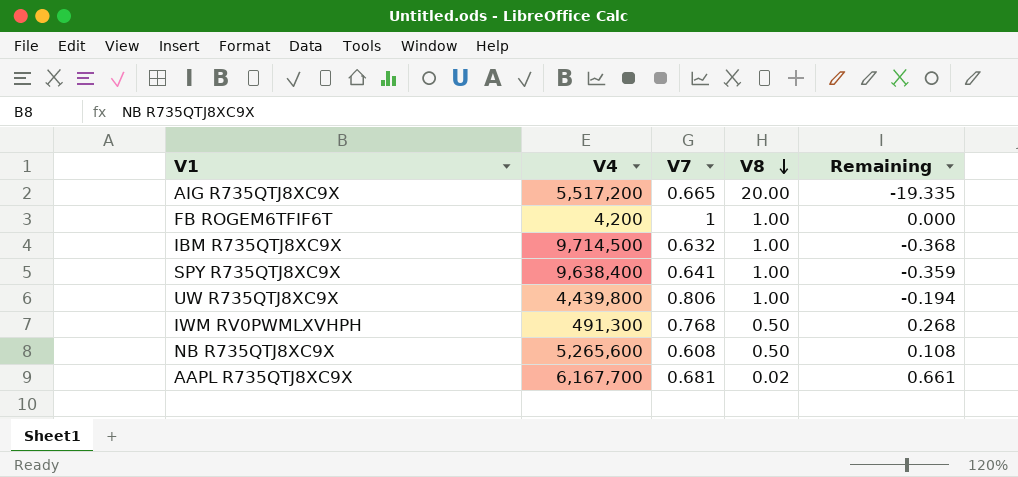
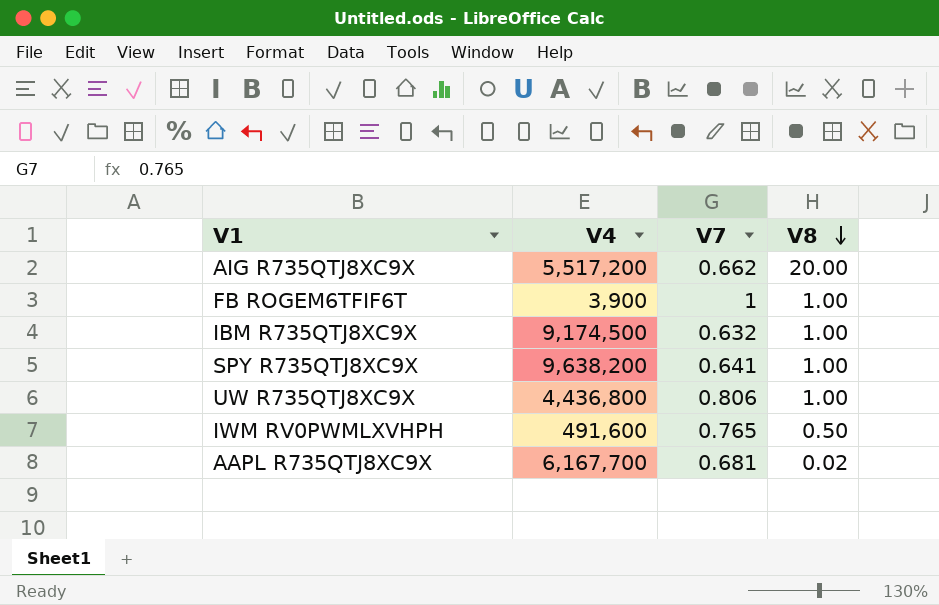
column Remaining | formula: [V7] - [V8] -> none
row NB R735QTJ8XC9X: 5,265,600 | 0.608 | 0.50 | 0.108 -> none
AIG R735QTJ8XC9X | V7: 0.665 -> 0.662
FB ROGEM6TFIF6T | V4: 4,200 -> 3,900
IBM R735QTJ8XC9X | V4: 9,714,500 -> 9,174,500
SPY R735QTJ8XC9X | V4: 9,638,400 -> 9,638,200
UW R735QTJ8XC9X | V4: 4,439,800 -> 4,436,800
IWM RV0PWMLXVHPH | V4: 491,300 -> 491,600
IWM RV0PWMLXVHPH | V7: 0.768 -> 0.765

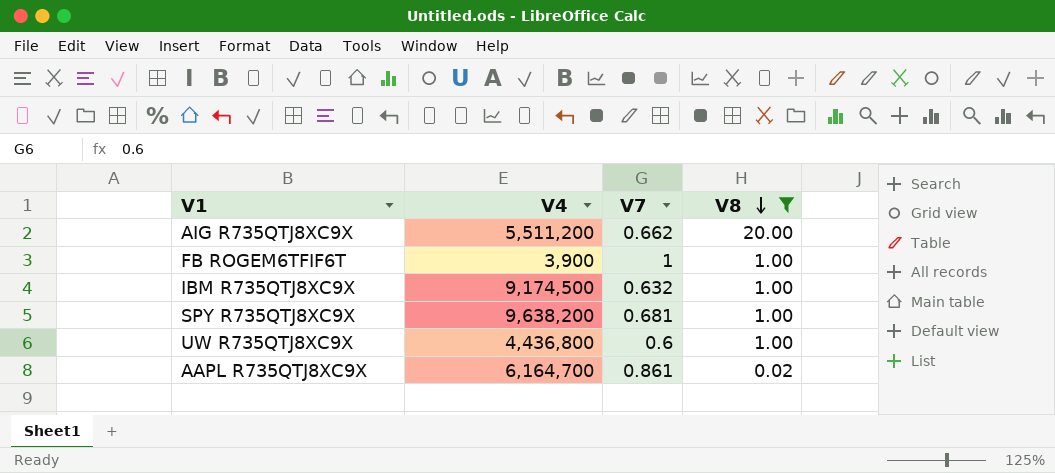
filter: none -> V8 != 0.50
AIG R735QTJ8XC9X | V4: 5,517,200 -> 5,511,200
SPY R735QTJ8XC9X | V7: 0.641 -> 0.681
UW R735QTJ8XC9X | V7: 0.806 -> 0.6
AAPL R735QTJ8XC9X | V4: 6,167,700 -> 6,164,700
AAPL R735QTJ8XC9X | V7: 0.681 -> 0.861

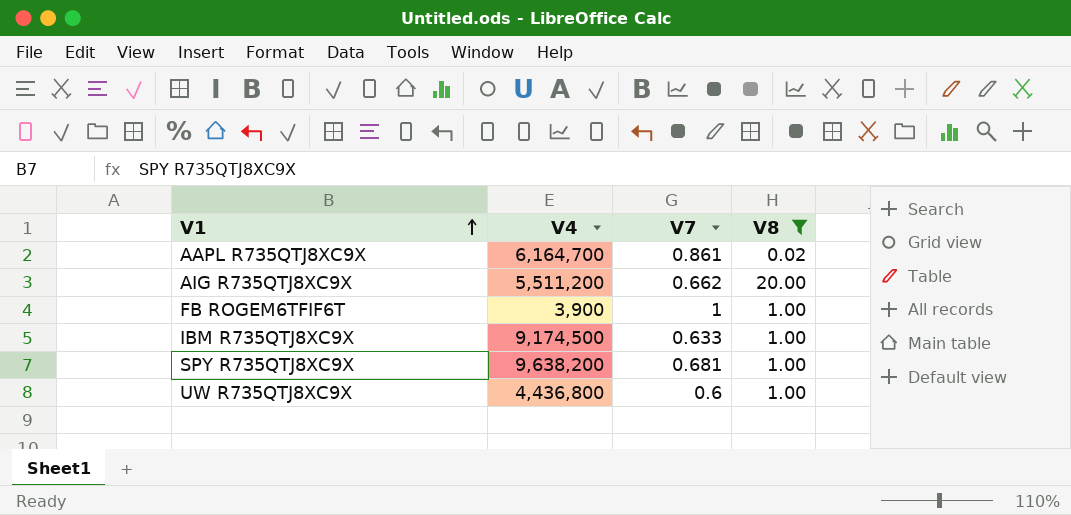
row order: V8 descending -> V1 ascending
IBM R735QTJ8XC9X | V7: 0.632 -> 0.633

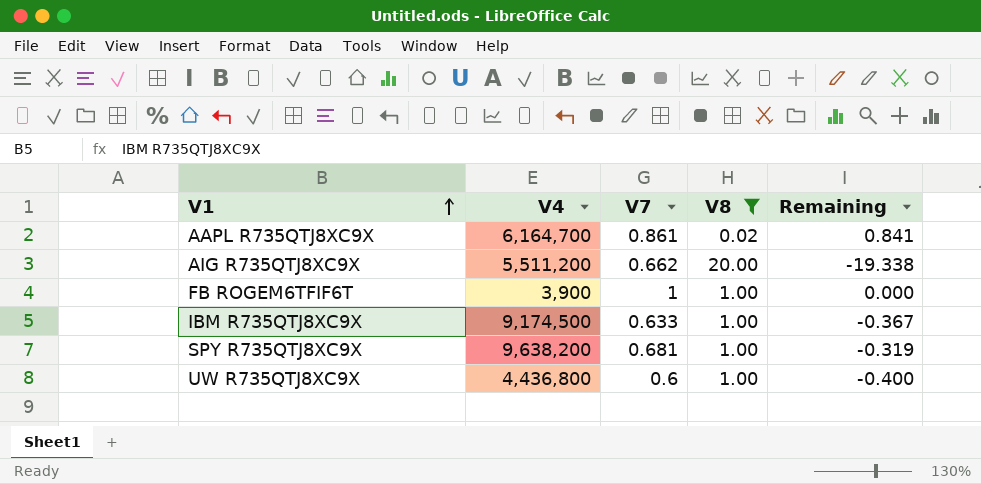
column Remaining | formula: none -> [V7] - [V8]

